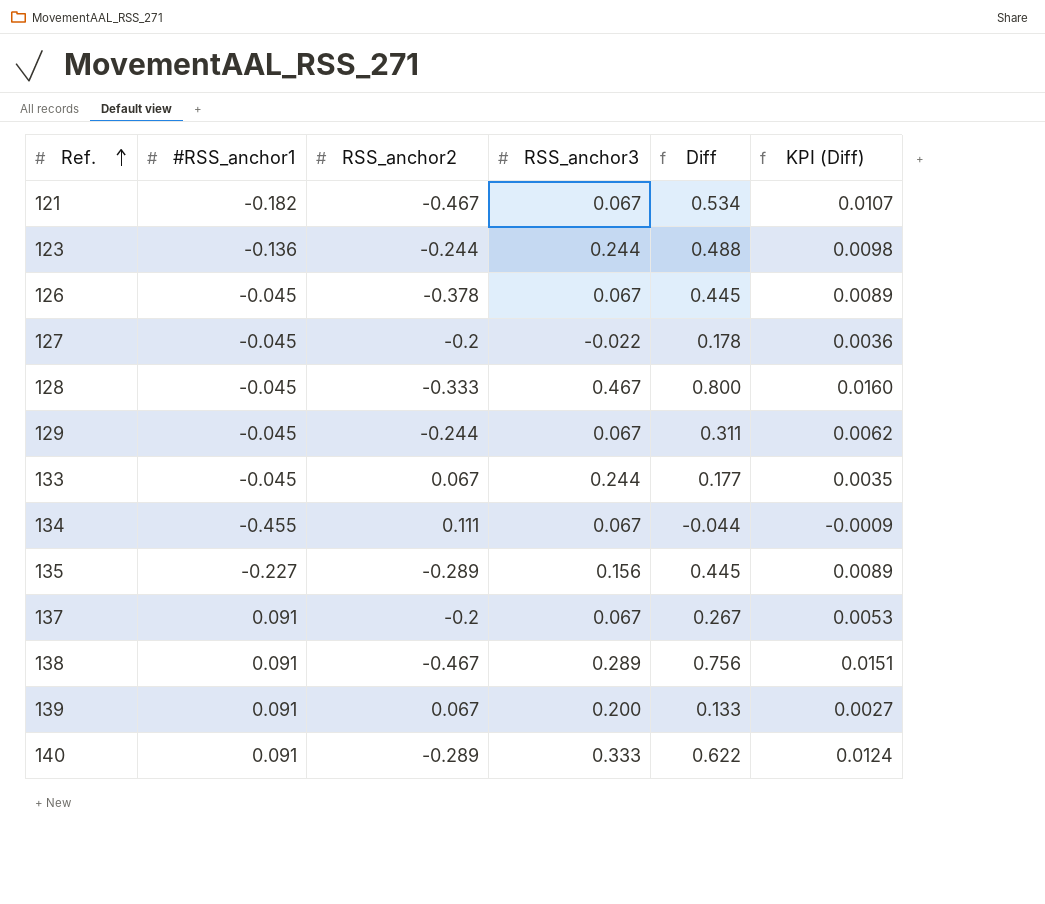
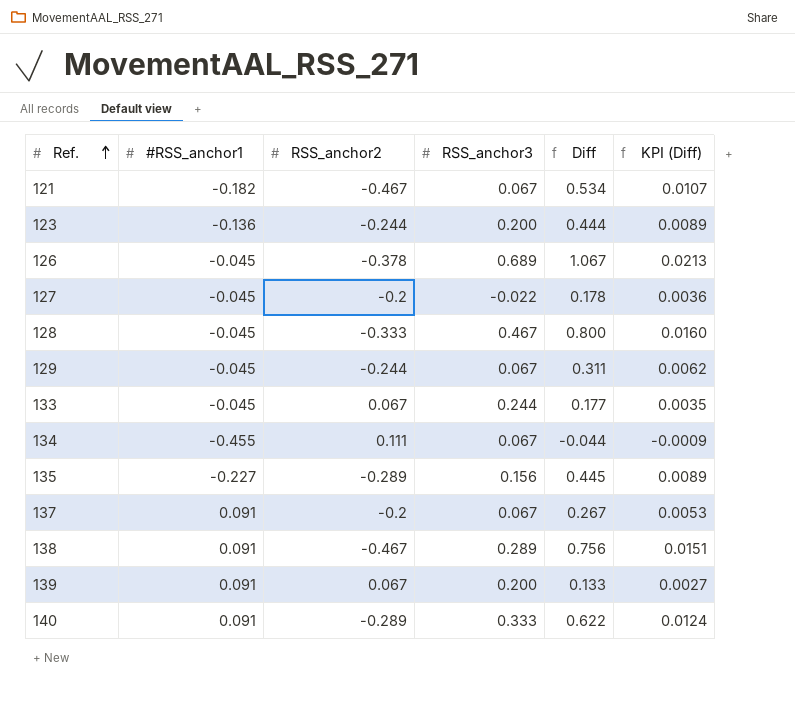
123 | RSS_anchor3: 0.244 -> 0.200
123 | Diff: 0.488 -> 0.444
123 | KPI (Diff): 0.0098 -> 0.0089
126 | RSS_anchor3: 0.067 -> 0.689
126 | Diff: 0.445 -> 1.067
126 | KPI (Diff): 0.0089 -> 0.0213

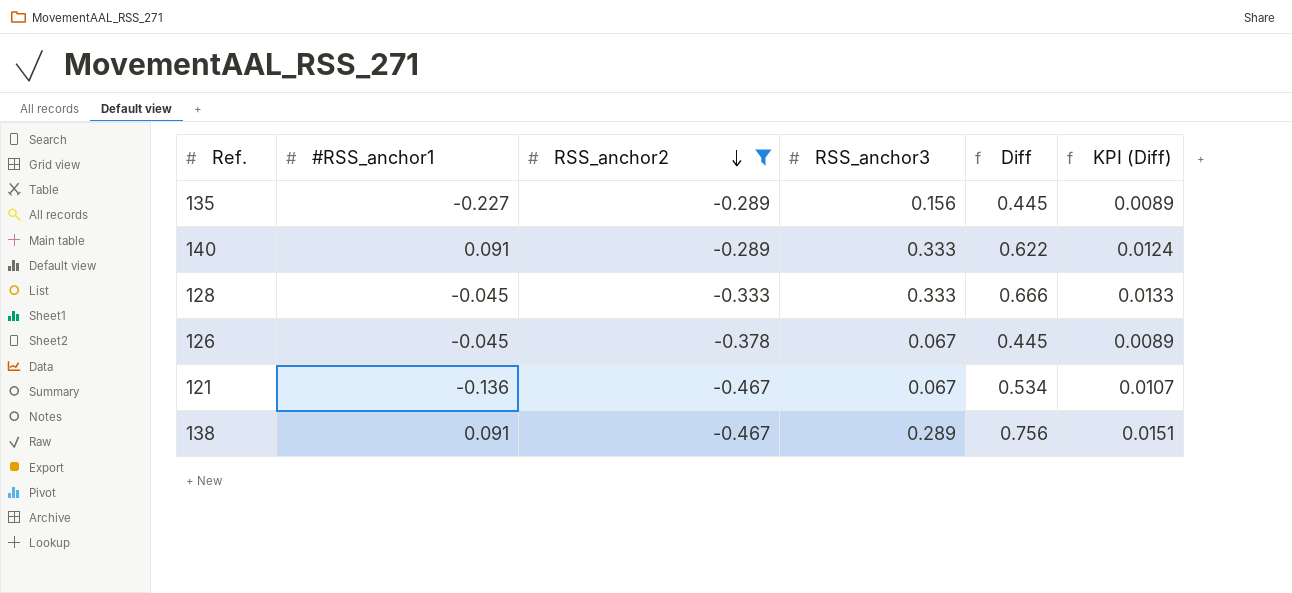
filter: none -> RSS_anchor2 <= -0.289
row order: Ref. ascending -> RSS_anchor2 descending
128 | RSS_anchor3: 0.467 -> 0.333
128 | Diff: 0.800 -> 0.666
128 | KPI (Diff): 0.0160 -> 0.0133
126 | RSS_anchor3: 0.689 -> 0.067
126 | Diff: 1.067 -> 0.445
126 | KPI (Diff): 0.0213 -> 0.0089
121 | #RSS_anchor1: -0.182 -> -0.136

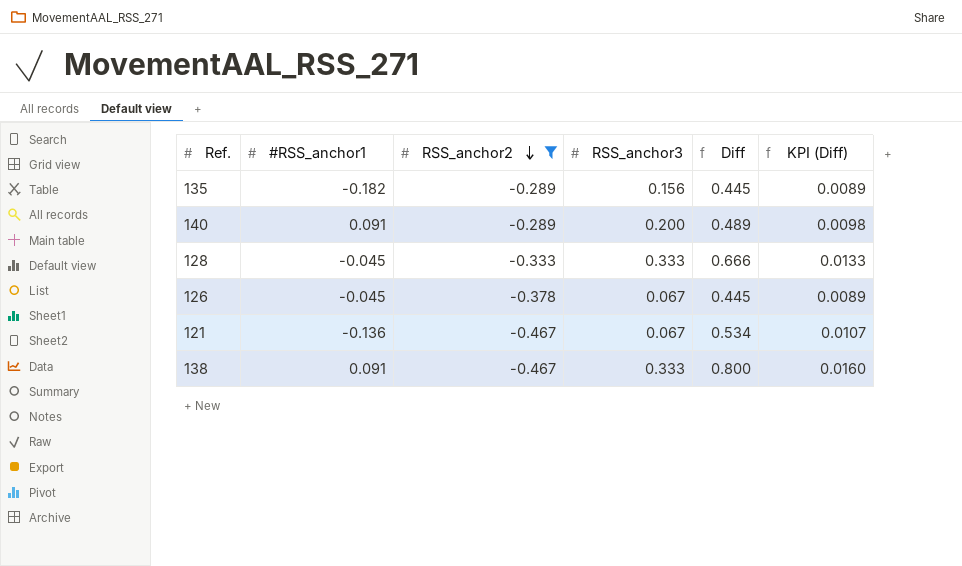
135 | #RSS_anchor1: -0.227 -> -0.182
140 | RSS_anchor3: 0.333 -> 0.200
140 | Diff: 0.622 -> 0.489
140 | KPI (Diff): 0.0124 -> 0.0098
138 | RSS_anchor3: 0.289 -> 0.333
138 | Diff: 0.756 -> 0.800
138 | KPI (Diff): 0.0151 -> 0.0160

